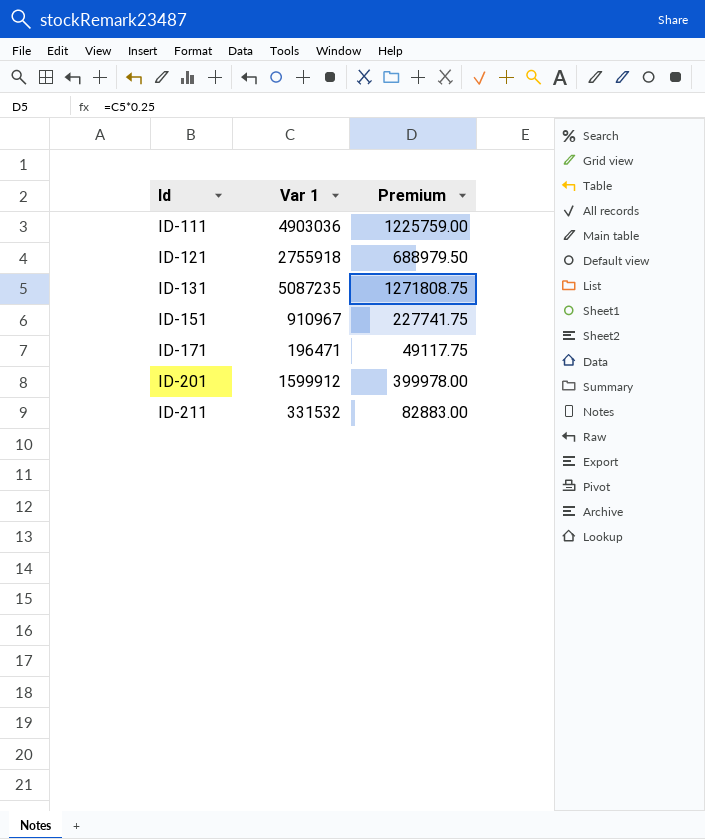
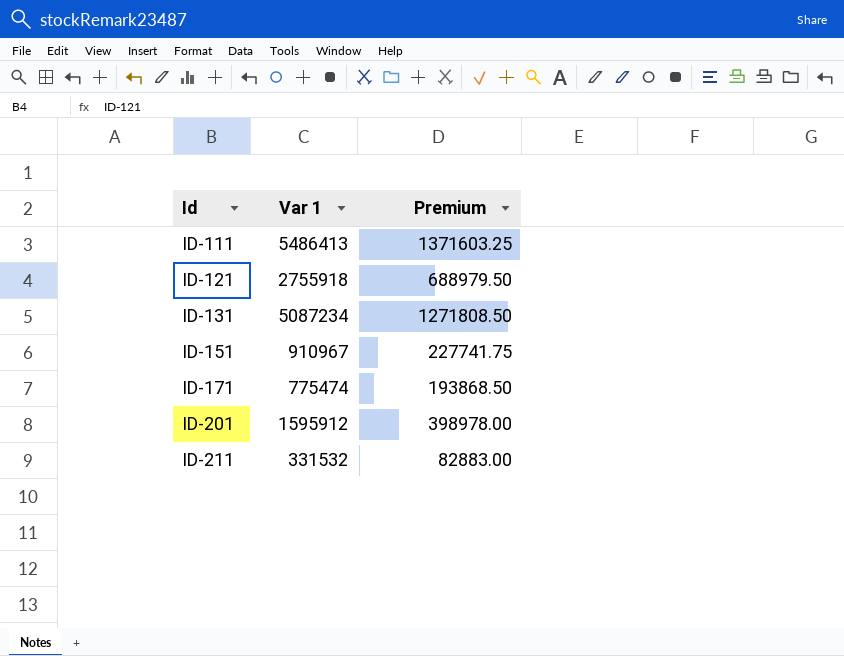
ID-111 | Var 1: 4903036 -> 5486413
ID-111 | Premium: 1225759.00 -> 1371603.25
ID-131 | Var 1: 5087235 -> 5087234
ID-131 | Premium: 1271808.75 -> 1271808.50
ID-171 | Var 1: 196471 -> 775474
ID-171 | Premium: 49117.75 -> 193868.50
ID-201 | Var 1: 1599912 -> 1595912
ID-201 | Premium: 399978.00 -> 398978.00

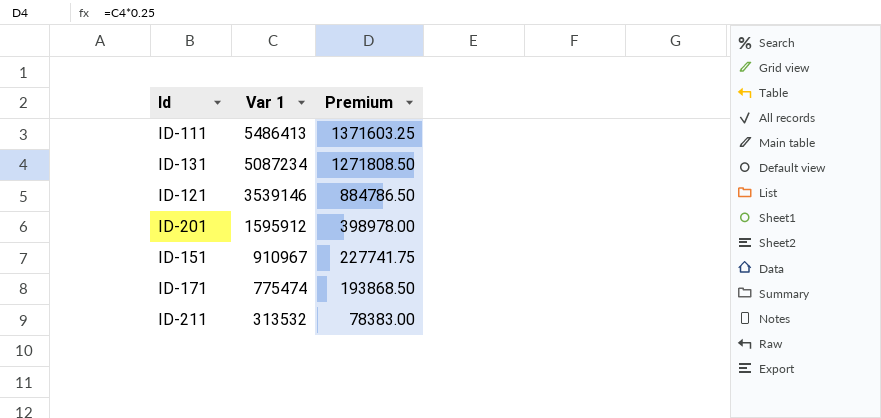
row order: Id ascending -> Var 1 descending
ID-121 | Var 1: 2755918 -> 3539146
ID-121 | Premium: 688979.50 -> 884786.50
ID-211 | Var 1: 331532 -> 313532
ID-211 | Premium: 82883.00 -> 78383.00

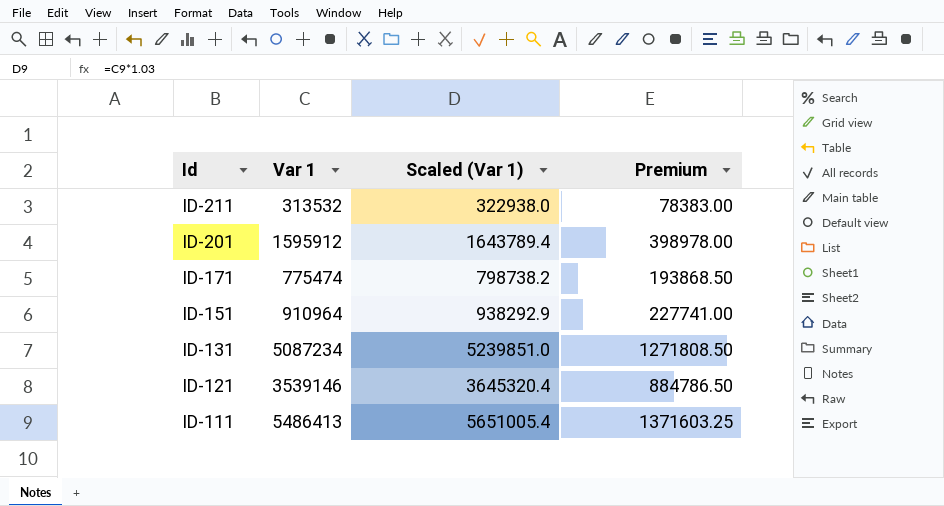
row order: Var 1 descending -> Id descending
column Scaled (Var 1) | formula: none -> [Var 1] * 1.03
ID-151 | Var 1: 910967 -> 910964
ID-151 | Premium: 227741.75 -> 227741.00

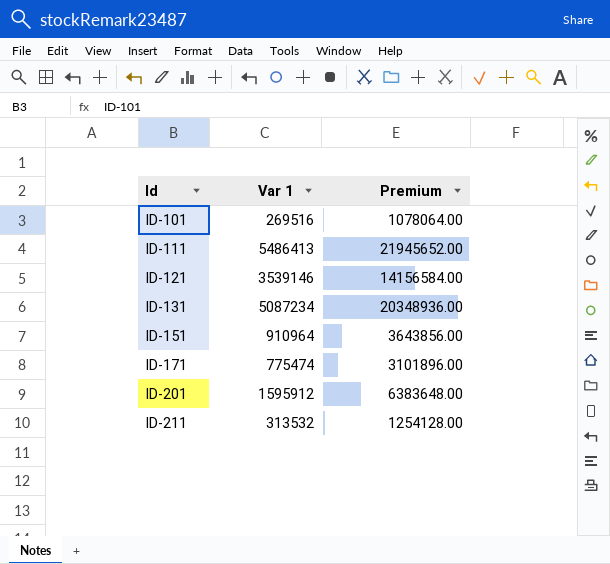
row order: Id descending -> Id ascending
column Scaled (Var 1) | formula: [Var 1] * 1.03 -> none
column Premium | formula: [Var 1] * 0.25 -> [Var 1] * 4
row ID-101: none -> 269516 | 1078064.00

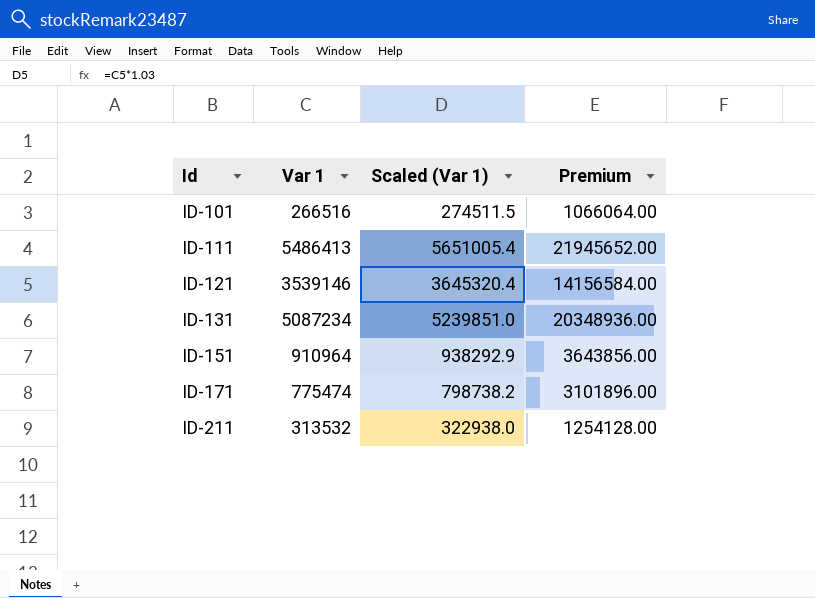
column Scaled (Var 1) | formula: none -> [Var 1] * 1.03
row ID-201: 1595912 | 6383648.00 -> none
ID-101 | Var 1: 269516 -> 266516
ID-101 | Premium: 1078064.00 -> 1066064.00

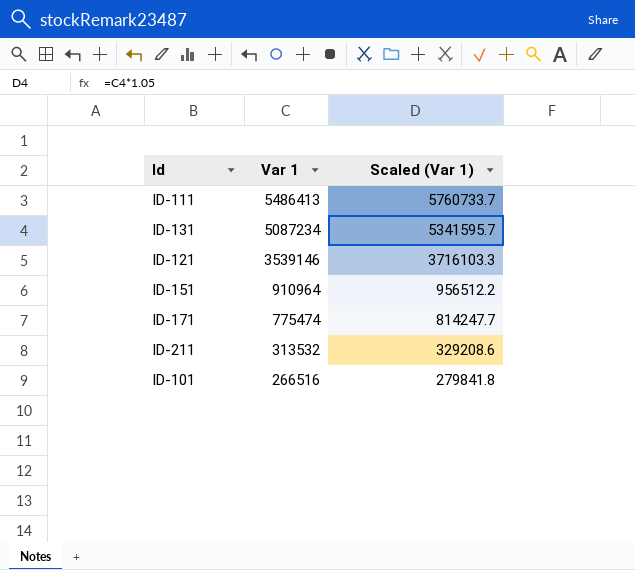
row order: Id ascending -> Var 1 descending
column Premium | formula: [Var 1] * 4 -> none
column Scaled (Var 1) | formula: [Var 1] * 1.03 -> [Var 1] * 1.05

